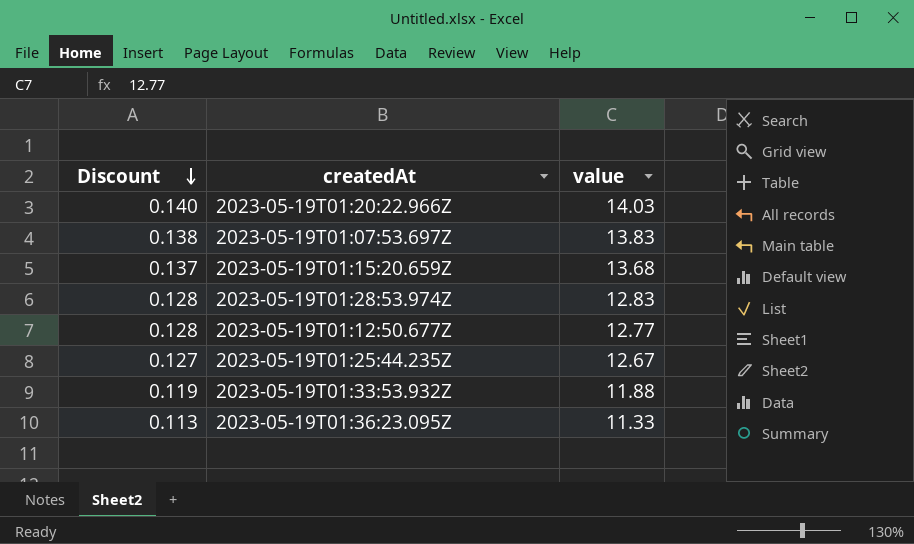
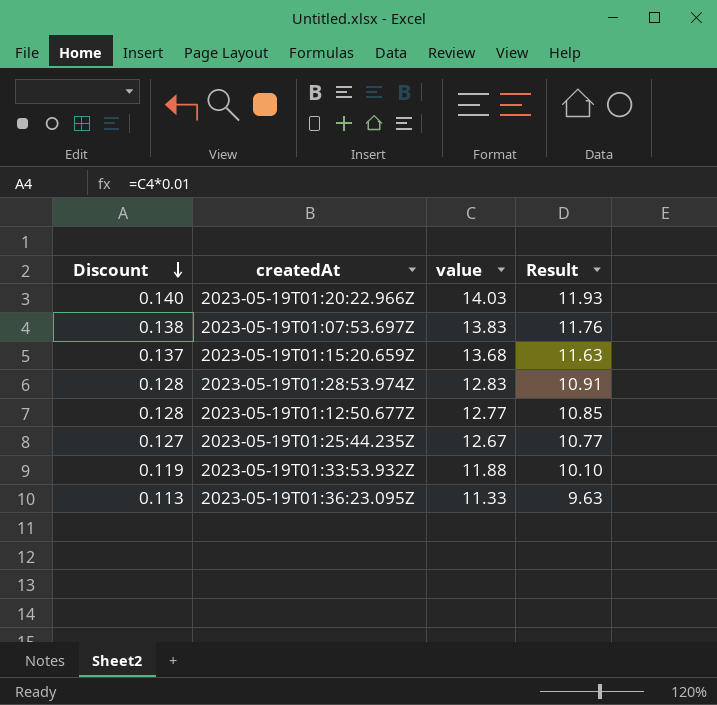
column Result | formula: none -> [value] * 0.85

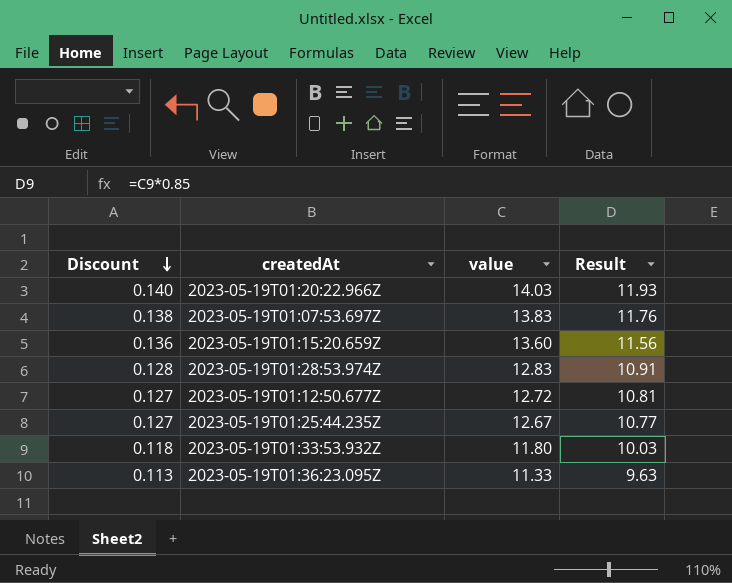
2023-05-19T01:15:20.659Z | Discount: 0.137 -> 0.136
2023-05-19T01:15:20.659Z | value: 13.68 -> 13.60
2023-05-19T01:15:20.659Z | Result: 11.63 -> 11.56
2023-05-19T01:12:50.677Z | Discount: 0.128 -> 0.127
2023-05-19T01:12:50.677Z | value: 12.77 -> 12.72
2023-05-19T01:12:50.677Z | Result: 10.85 -> 10.81
2023-05-19T01:33:53.932Z | Discount: 0.119 -> 0.118
2023-05-19T01:33:53.932Z | value: 11.88 -> 11.80
2023-05-19T01:33:53.932Z | Result: 10.10 -> 10.03

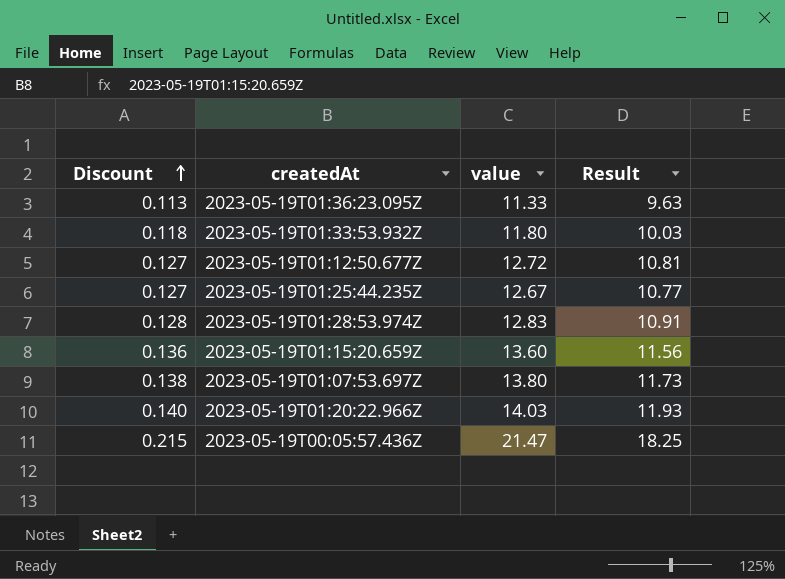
row order: Discount descending -> Discount ascending
2023-05-19T01:07:53.697Z | value: 13.83 -> 13.80
2023-05-19T01:07:53.697Z | Result: 11.76 -> 11.73
row 2023-05-19T00:05:57.436Z: none -> 0.215 | 21.47 | 18.25

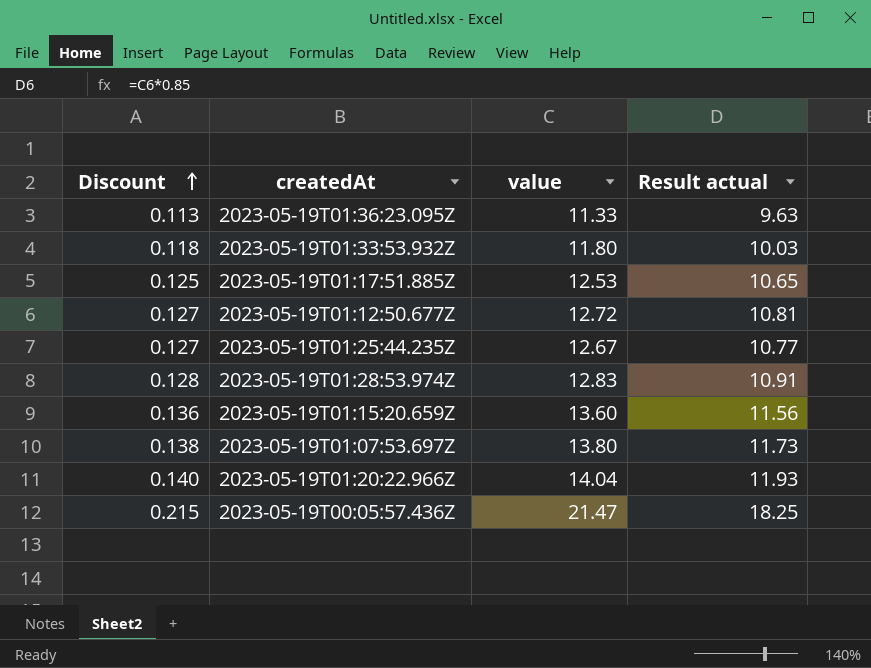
column name: Result -> Result actual
row 2023-05-19T01:17:51.885Z: none -> 0.125 | 12.53 | 10.65
2023-05-19T01:20:22.966Z | value: 14.03 -> 14.04

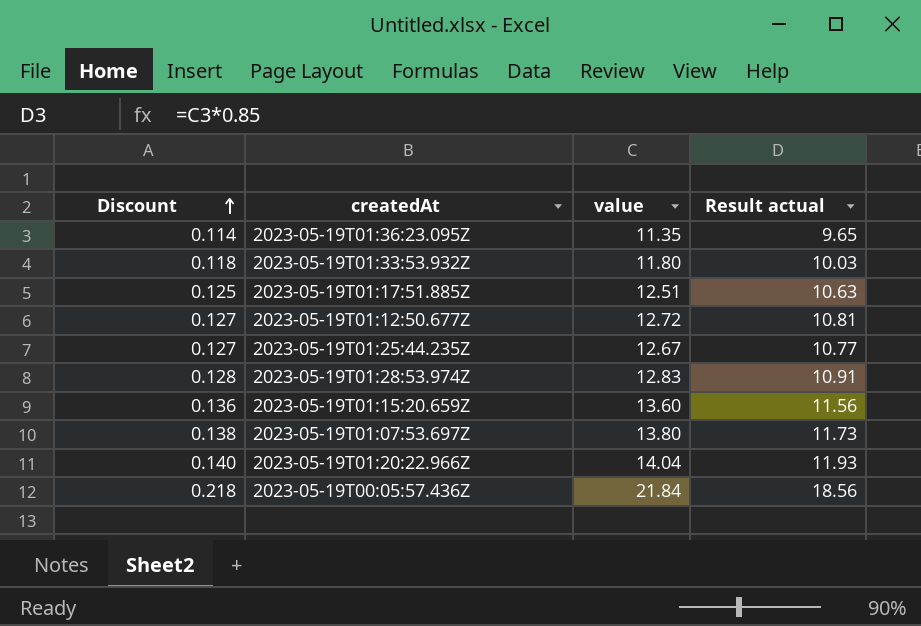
2023-05-19T01:36:23.095Z | Discount: 0.113 -> 0.114
2023-05-19T01:36:23.095Z | value: 11.33 -> 11.35
2023-05-19T01:36:23.095Z | Result actual: 9.63 -> 9.65
2023-05-19T01:17:51.885Z | value: 12.53 -> 12.51
2023-05-19T01:17:51.885Z | Result actual: 10.65 -> 10.63
2023-05-19T00:05:57.436Z | Discount: 0.215 -> 0.218
2023-05-19T00:05:57.436Z | value: 21.47 -> 21.84
2023-05-19T00:05:57.436Z | Result actual: 18.25 -> 18.56

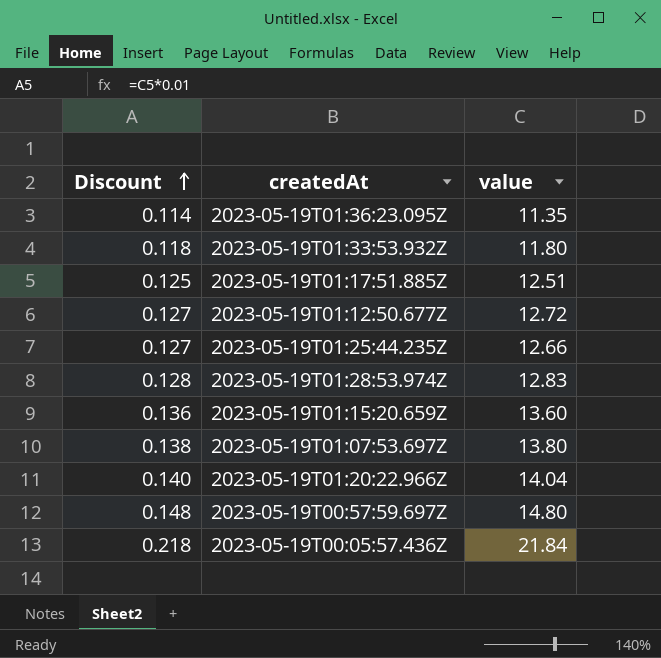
column Result actual | formula: [value] * 0.85 -> none
2023-05-19T01:25:44.235Z | value: 12.67 -> 12.66
row 2023-05-19T00:57:59.697Z: none -> 0.148 | 14.80

